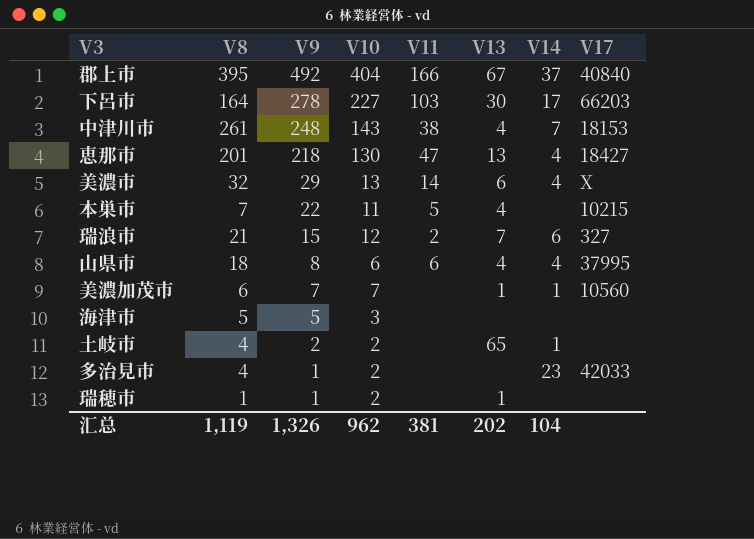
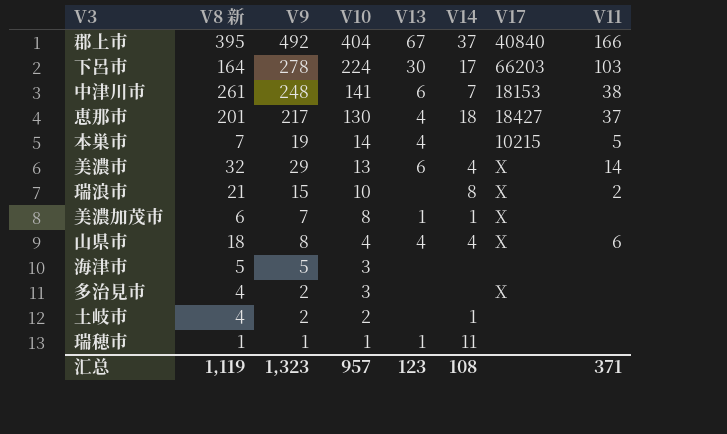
row order: V9 descending -> V10 descending
column name: V8 -> V8 新
column V11 | position: 5 -> 8
下呂市 | V10: 227 -> 224
中津川市 | V10: 143 -> 141
中津川市 | V13: 4 -> 6
恵那市 | V9: 218 -> 217
恵那市 | V13: 13 -> 4
恵那市 | V14: 4 -> 18
恵那市 | V11: 47 -> 37
本巣市 | V9: 22 -> 19
本巣市 | V10: 11 -> 14
瑞浪市 | V10: 12 -> 10
瑞浪市 | V13: 7 -> none
瑞浪市 | V14: 6 -> 8
瑞浪市 | V17: 327 -> X
美濃加茂市 | V10: 7 -> 8
美濃加茂市 | V17: 10560 -> X
山県市 | V10: 6 -> 4
山県市 | V17: 37995 -> X
多治見市 | V9: 1 -> 2
多治見市 | V10: 2 -> 3
多治見市 | V14: 23 -> none
多治見市 | V17: 42033 -> X
土岐市 | V13: 65 -> none
瑞穂市 | V10: 2 -> 1
瑞穂市 | V14: none -> 11
汇总 | V9: 1,326 -> 1,323
汇总 | V10: 962 -> 957
汇总 | V13: 202 -> 123
汇总 | V14: 104 -> 108
汇总 | V11: 381 -> 371

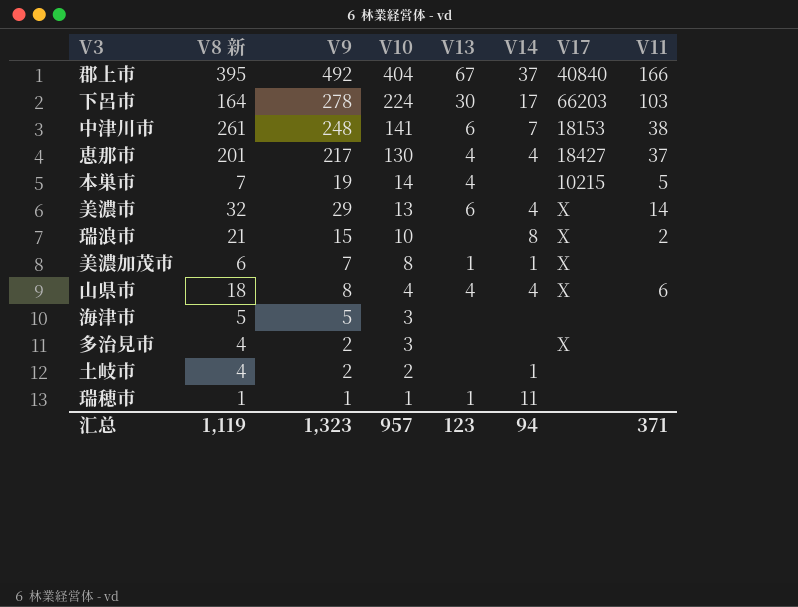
恵那市 | V14: 18 -> 4
汇总 | V14: 108 -> 94

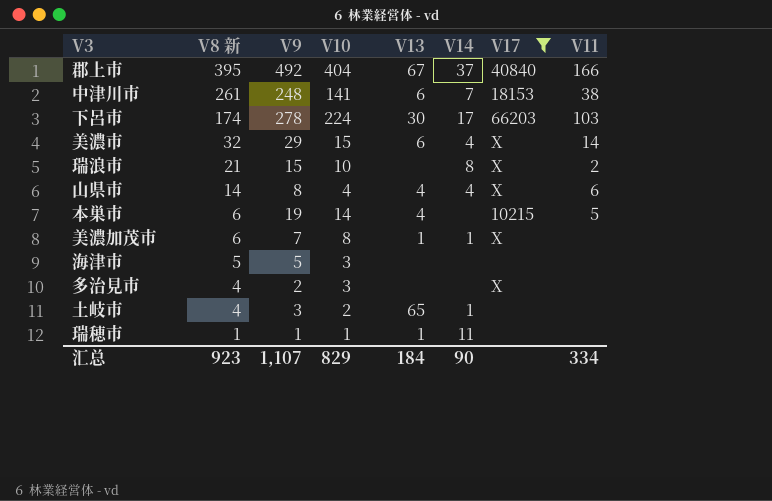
filter: none -> V17 != 18427
row order: V10 descending -> V8 新 descending
下呂市 | V8 新: 164 -> 174
美濃市 | V10: 13 -> 15
山県市 | V8 新: 18 -> 14
本巣市 | V8 新: 7 -> 6
土岐市 | V9: 2 -> 3
土岐市 | V13: none -> 65
汇总 | V8 新: 1,119 -> 923
汇总 | V9: 1,323 -> 1,107
汇总 | V10: 957 -> 829
汇总 | V13: 123 -> 184
汇总 | V14: 94 -> 90
汇总 | V11: 371 -> 334

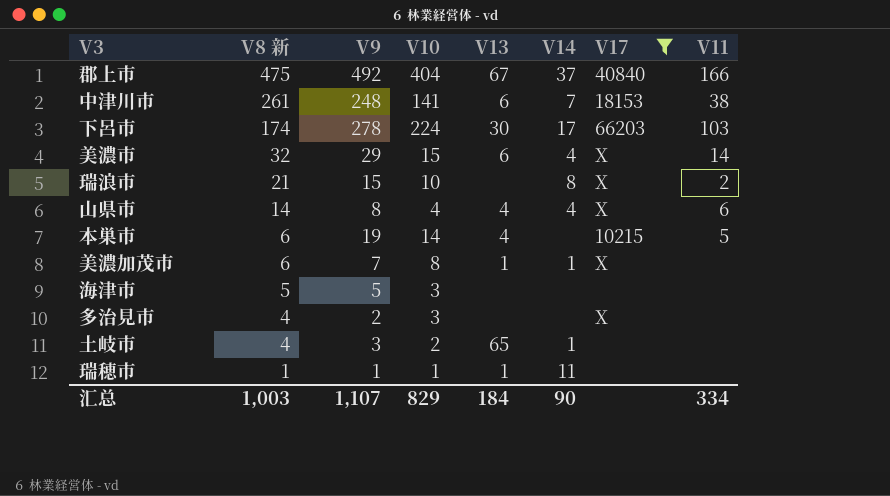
郡上市 | V8 新: 395 -> 475
汇总 | V8 新: 923 -> 1,003

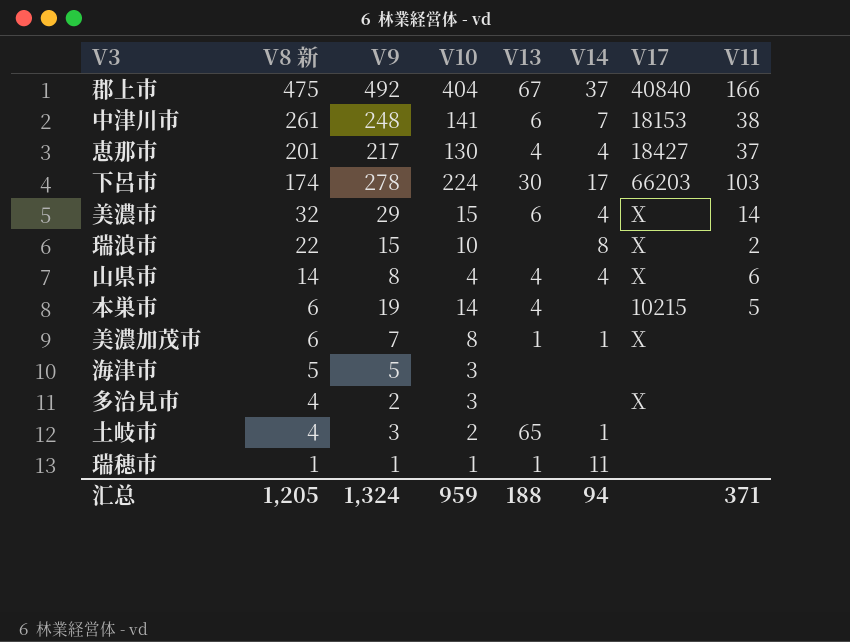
filter: V17 != 18427 -> none
瑞浪市 | V8 新: 21 -> 22
汇总 | V8 新: 1,003 -> 1,205
汇总 | V9: 1,107 -> 1,324
汇总 | V10: 829 -> 959
汇总 | V13: 184 -> 188
汇总 | V14: 90 -> 94
汇总 | V11: 334 -> 371

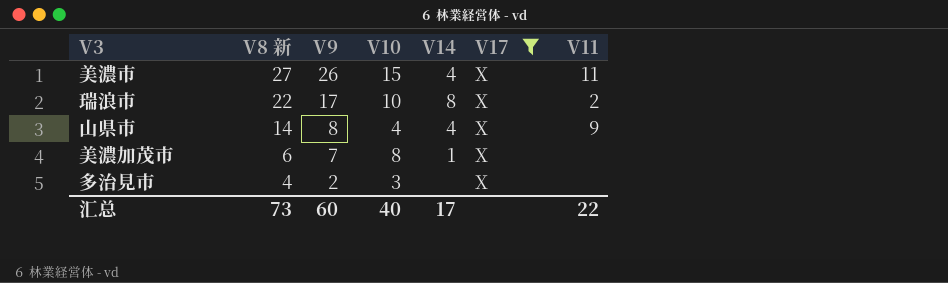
filter: none -> V17 = X
column V13 | position: 5 -> none
美濃市 | V8 新: 32 -> 27
美濃市 | V9: 29 -> 26
美濃市 | V11: 14 -> 11
瑞浪市 | V9: 15 -> 17
山県市 | V11: 6 -> 9
汇总 | V8 新: 1,205 -> 73
汇总 | V9: 1,324 -> 60
汇总 | V10: 959 -> 40
汇总 | V14: 94 -> 17
汇总 | V11: 371 -> 22

